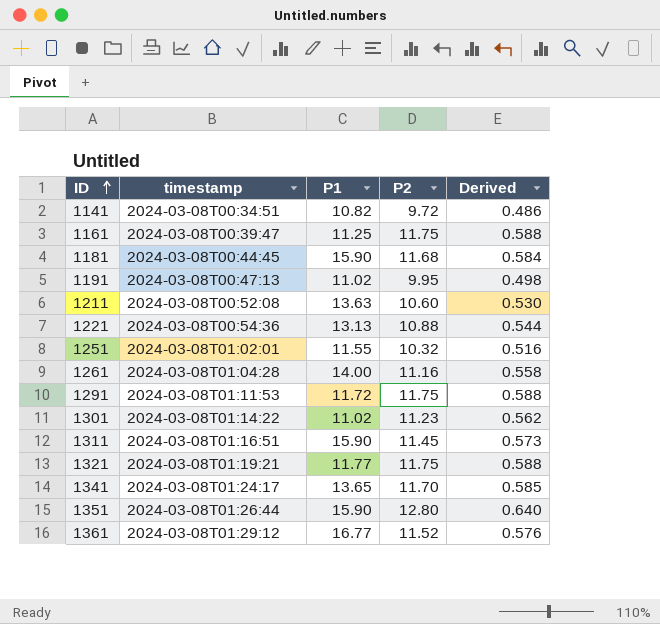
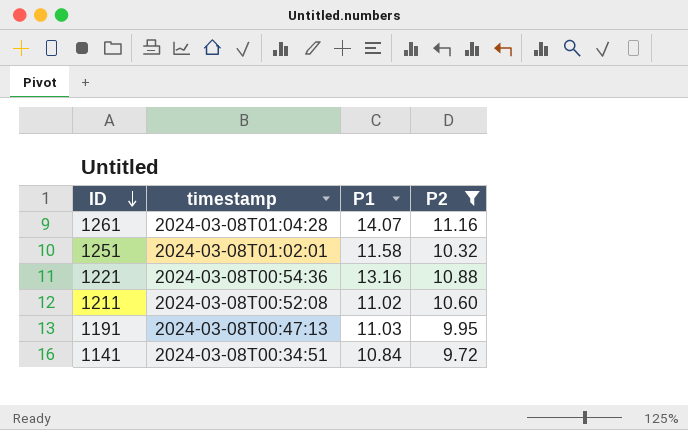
filter: none -> P2 <= 11.16
row order: ID ascending -> ID descending
column Derived | formula: [P2] * 0.05 -> none
1261 | P1: 14.00 -> 14.07
1251 | P1: 11.55 -> 11.58
1221 | P1: 13.13 -> 13.16
1211 | P1: 13.63 -> 11.02
1191 | P1: 11.02 -> 11.03
1141 | P1: 10.82 -> 10.84

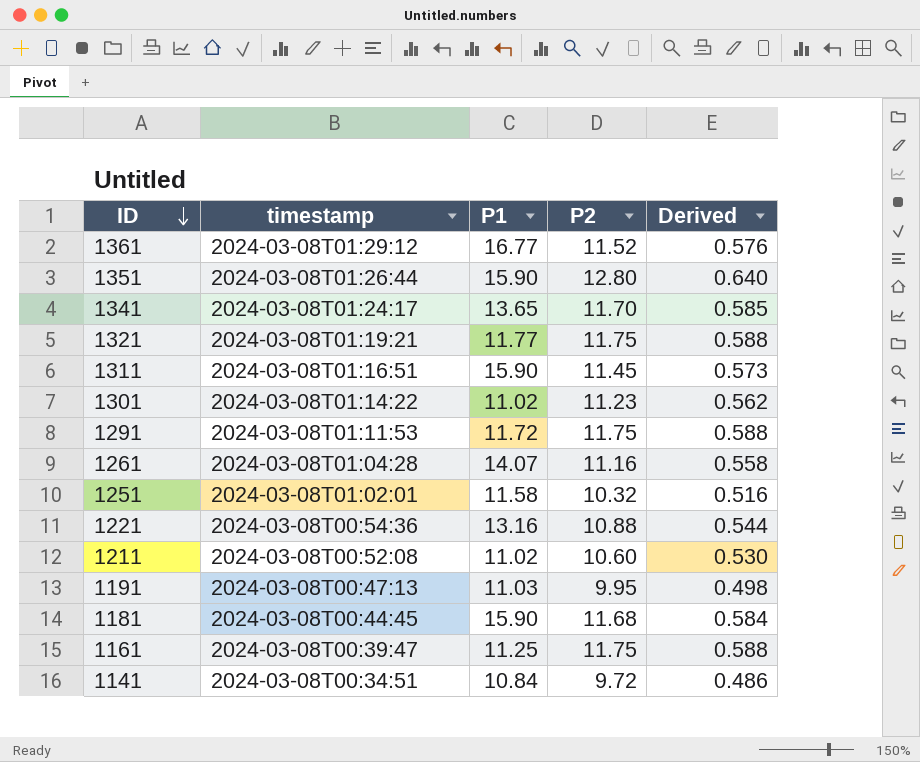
filter: P2 <= 11.16 -> none
column Derived | formula: none -> [P2] * 0.05

